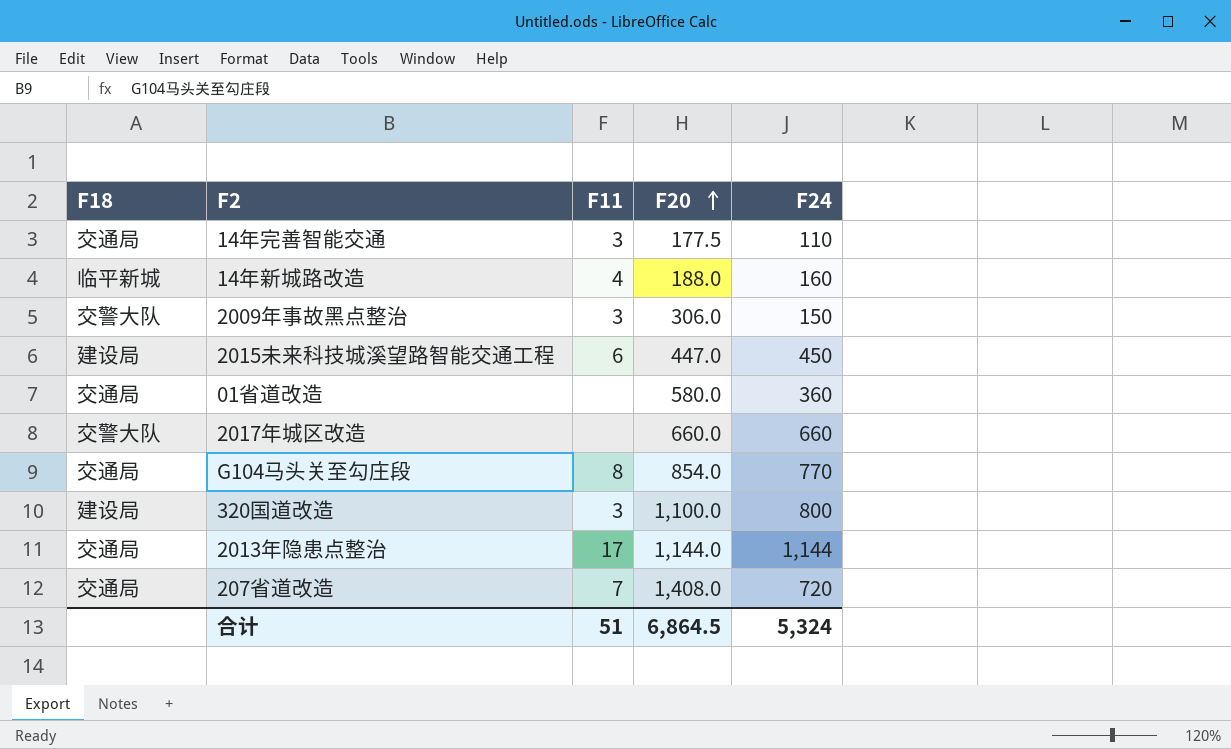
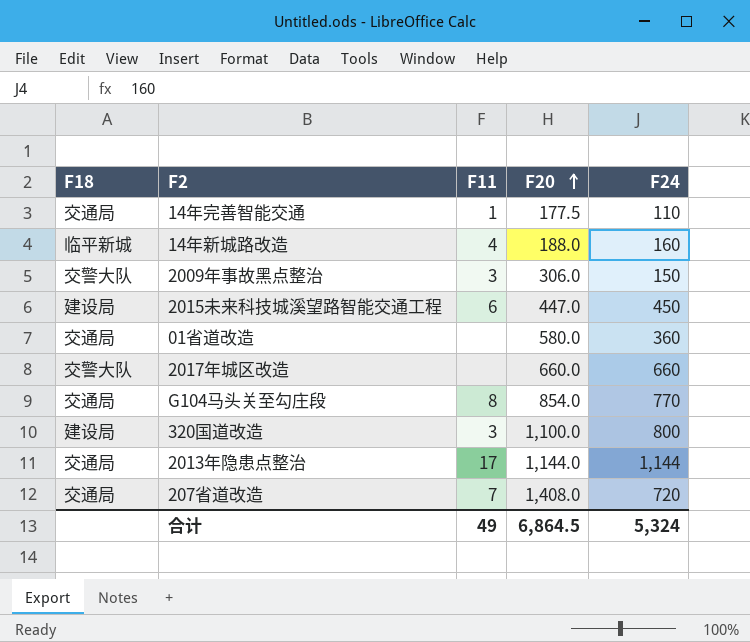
14年完善智能交通 | F11: 3 -> 1
合计 | F11: 51 -> 49

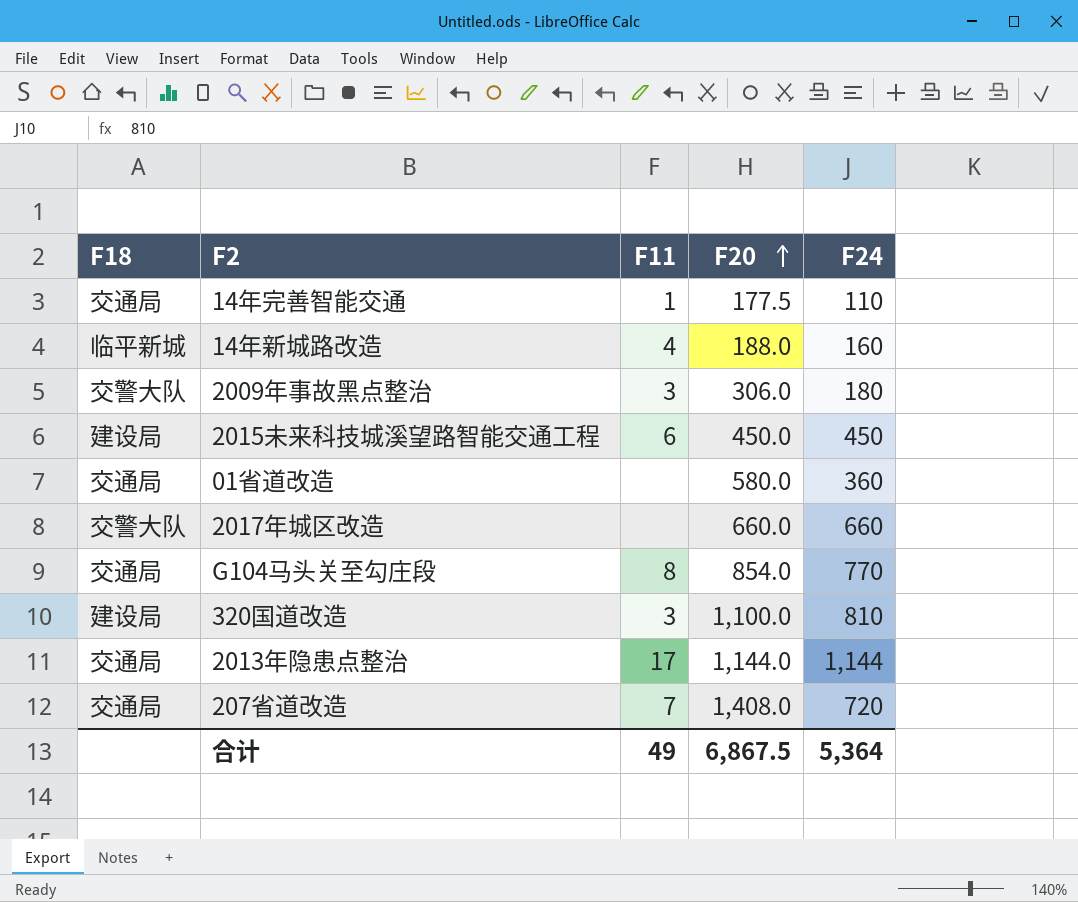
2009年事故黑点整治 | F24: 150 -> 180
2015未来科技城溪望路智能交通工程 | F20: 447.0 -> 450.0
320国道改造 | F24: 800 -> 810
合计 | F20: 6,864.5 -> 6,867.5
合计 | F24: 5,324 -> 5,364

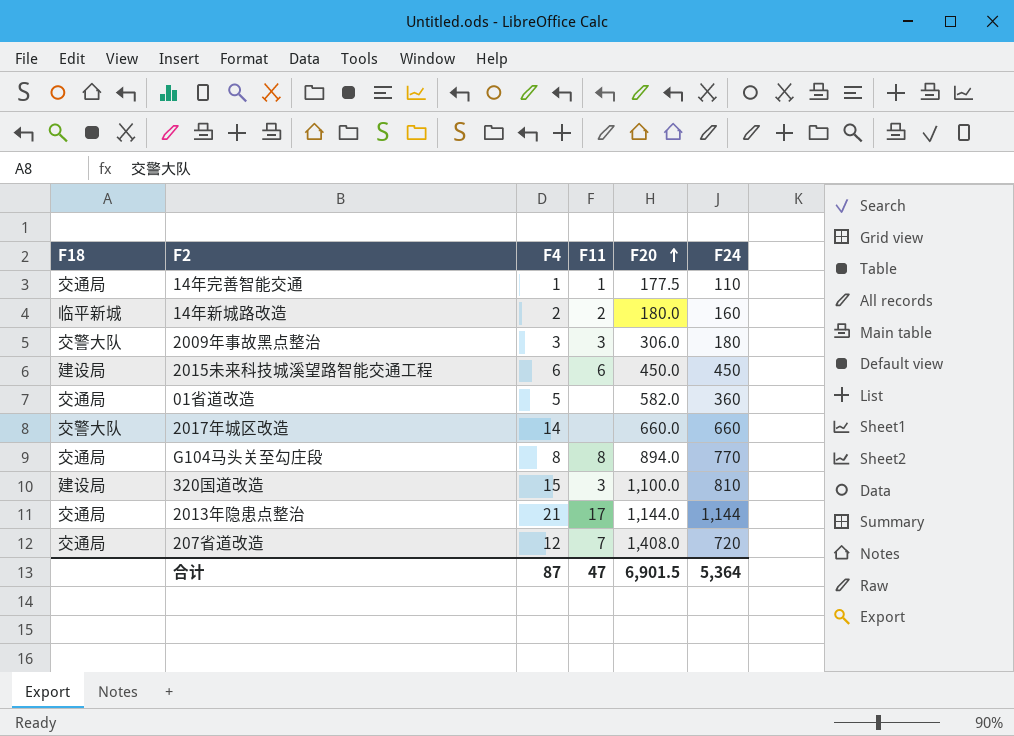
column F4 | position: none -> 3
14年新城路改造 | F11: 4 -> 2
14年新城路改造 | F20: 188.0 -> 180.0
01省道改造 | F20: 580.0 -> 582.0
G104马头关至勾庄段 | F20: 854.0 -> 894.0
合计 | F11: 49 -> 47
合计 | F20: 6,867.5 -> 6,901.5

